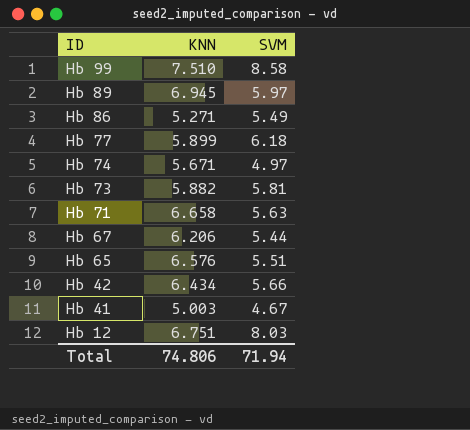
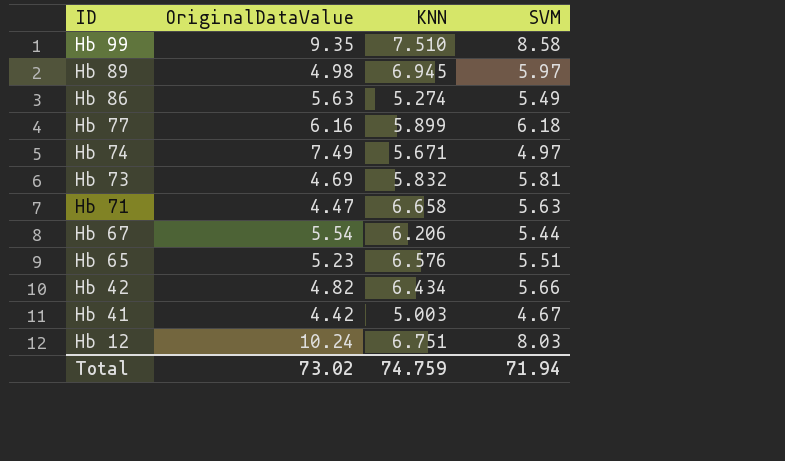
column OriginalDataValue | position: none -> 2
Hb 86 | KNN: 5.271 -> 5.274
Hb 73 | KNN: 5.882 -> 5.832
Total | KNN: 74.806 -> 74.759

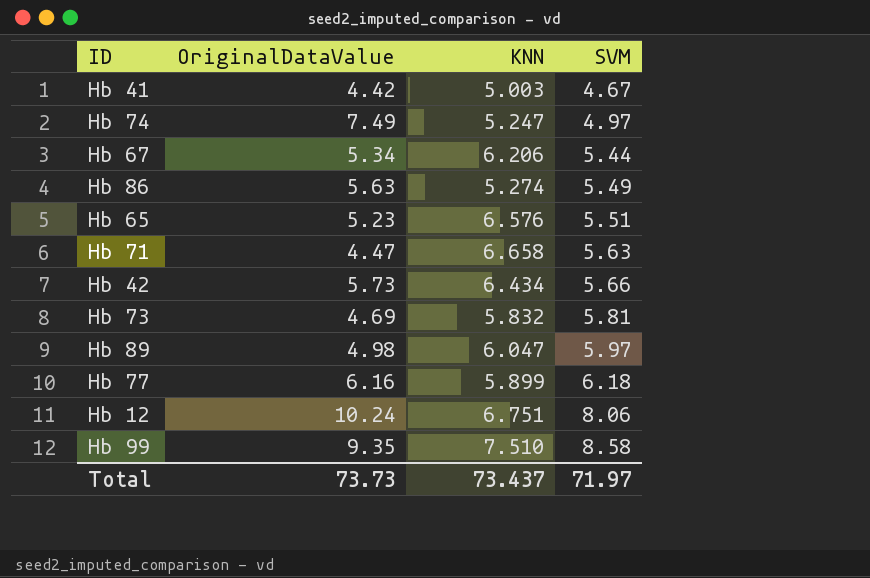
row order: ID descending -> SVM ascending
Hb 74 | KNN: 5.671 -> 5.247
Hb 67 | OriginalDataValue: 5.54 -> 5.34
Hb 42 | OriginalDataValue: 4.82 -> 5.73
Hb 89 | KNN: 6.945 -> 6.047
Hb 12 | SVM: 8.03 -> 8.06
Total | OriginalDataValue: 73.02 -> 73.73
Total | KNN: 74.759 -> 73.437
Total | SVM: 71.94 -> 71.97

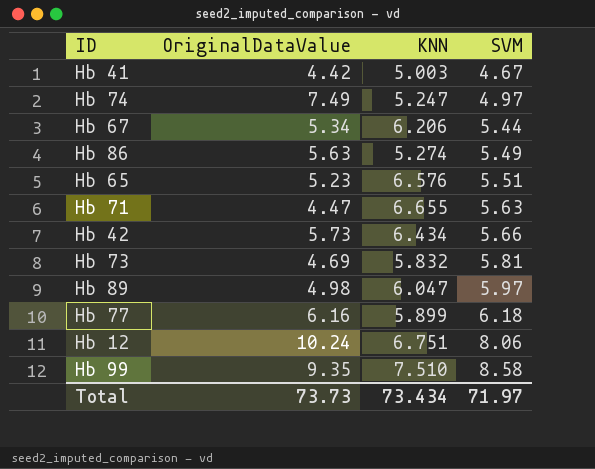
Hb 71 | KNN: 6.658 -> 6.655
Total | KNN: 73.437 -> 73.434

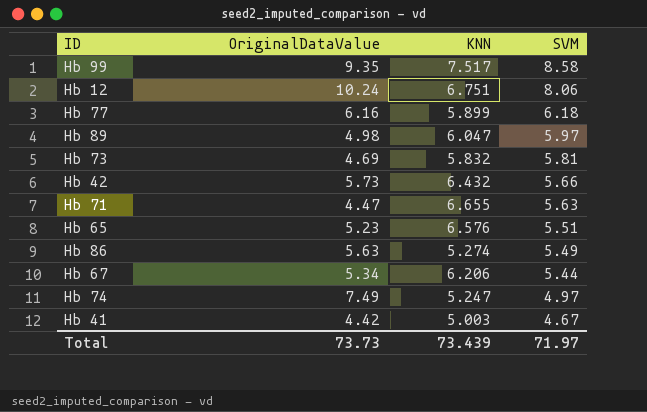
row order: SVM ascending -> SVM descending
Hb 99 | KNN: 7.510 -> 7.517
Hb 42 | KNN: 6.434 -> 6.432
Total | KNN: 73.434 -> 73.439

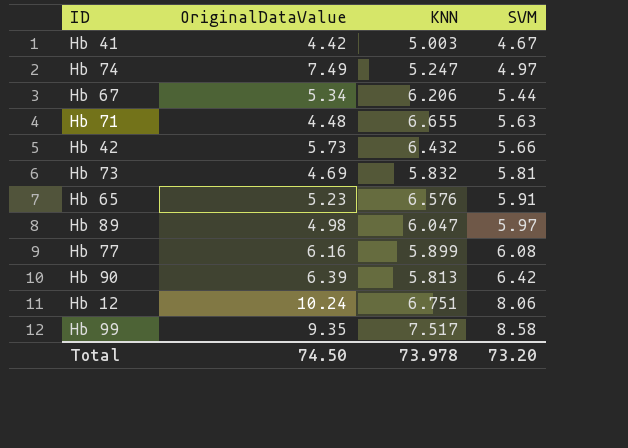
row order: SVM descending -> SVM ascending
row Hb 86: 5.63 | 5.274 | 5.49 -> none
Hb 71 | OriginalDataValue: 4.47 -> 4.48
Hb 65 | SVM: 5.51 -> 5.91
Hb 77 | SVM: 6.18 -> 6.08
row Hb 90: none -> 6.39 | 5.813 | 6.42
Total | OriginalDataValue: 73.73 -> 74.50
Total | KNN: 73.439 -> 73.978
Total | SVM: 71.97 -> 73.20

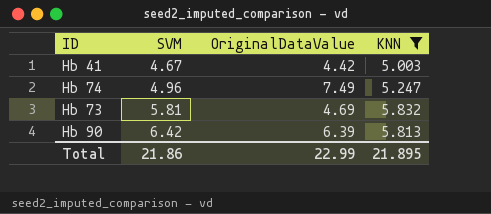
filter: none -> KNN <= 5.832
column SVM | position: 4 -> 2
Hb 74 | SVM: 4.97 -> 4.96
Total | SVM: 73.20 -> 21.86
Total | OriginalDataValue: 74.50 -> 22.99
Total | KNN: 73.978 -> 21.895

